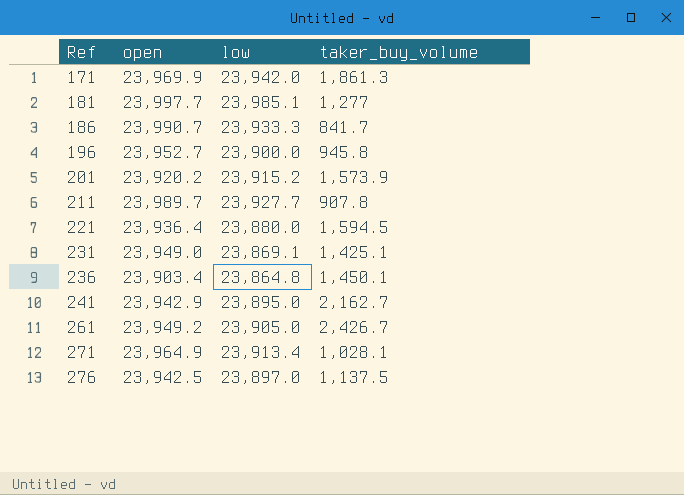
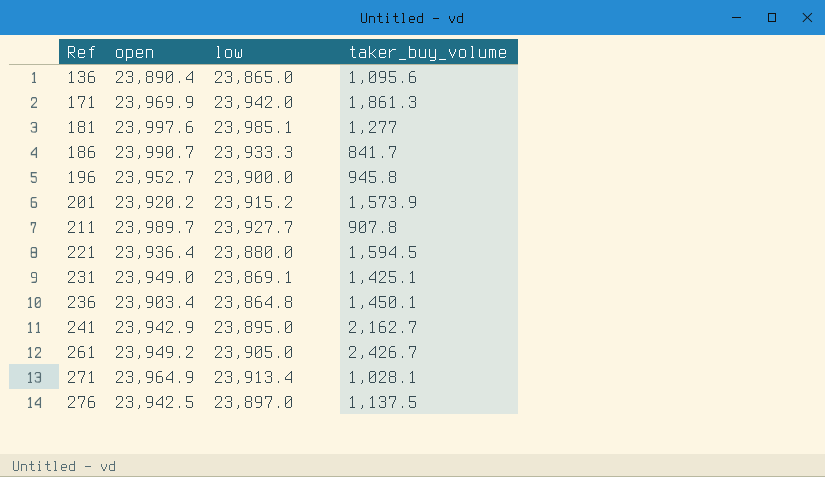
row 136: none -> 23,890.4 | 23,865.0 | 1,095.6
181 | open: 23,997.7 -> 23,997.6

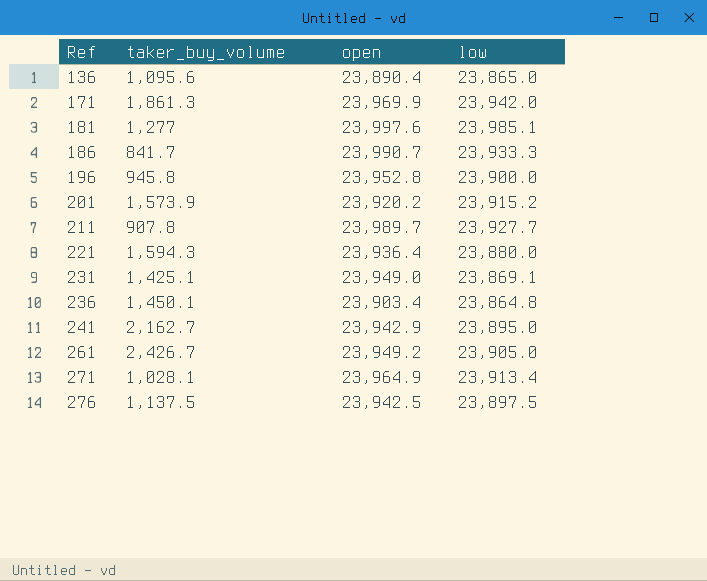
column taker_buy_volume | position: 4 -> 2
196 | open: 23,952.7 -> 23,952.8
221 | taker_buy_volume: 1,594.5 -> 1,594.3
276 | low: 23,897.0 -> 23,897.5

